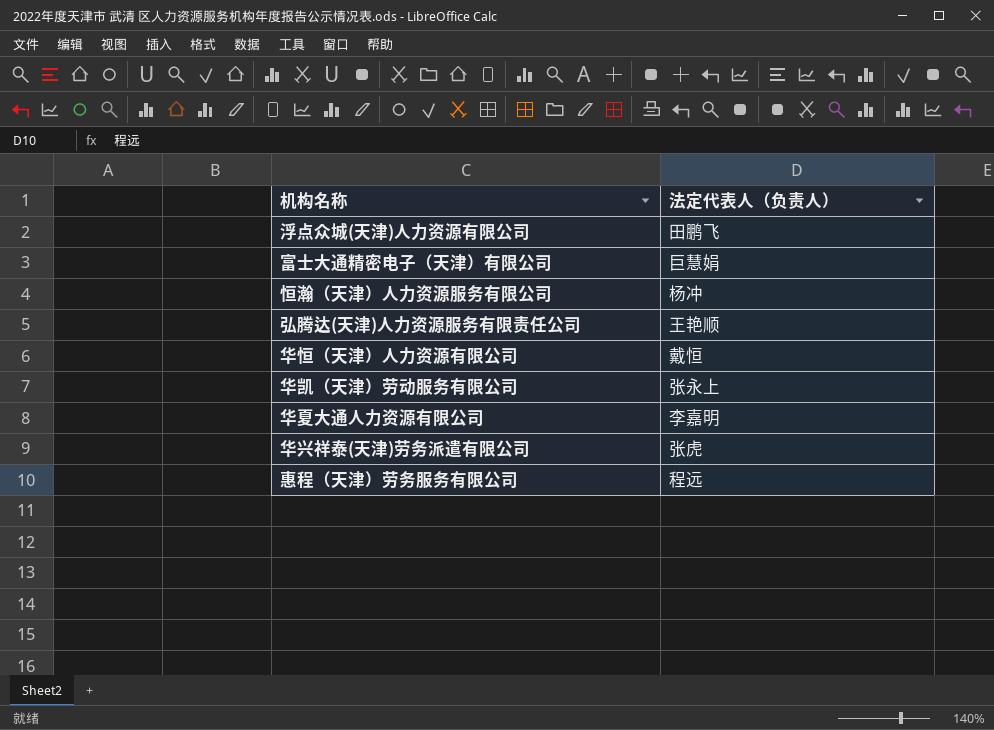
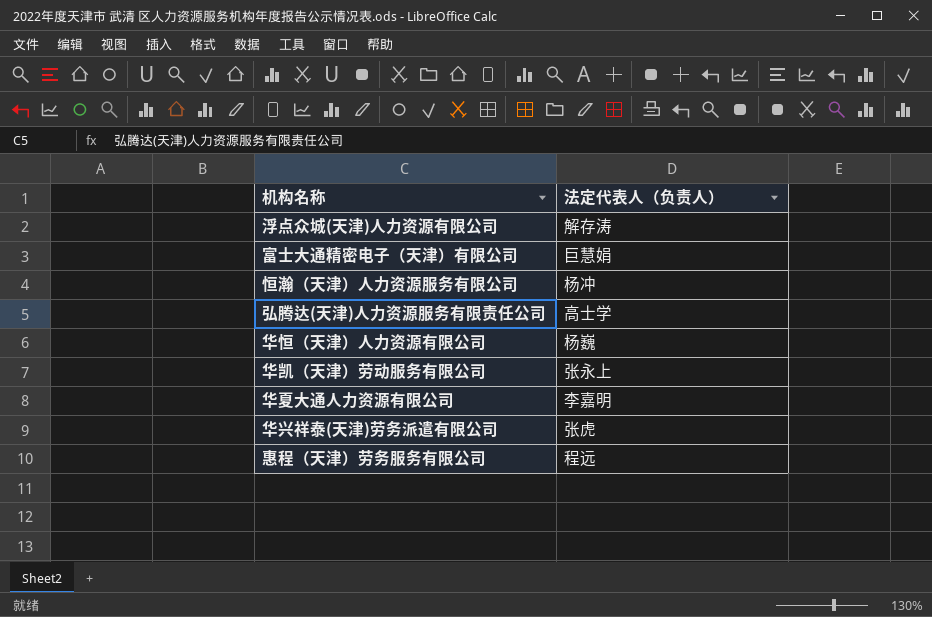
浮点众城(天津)人力资源有限公司 | 法定代表人（负责人）: 田鹏飞 -> 解存涛
弘腾达(天津)人力资源服务有限责任公司 | 法定代表人（负责人）: 王艳顺 -> 高士学
华恒（天津）人力资源有限公司 | 法定代表人（负责人）: 戴恒 -> 杨巍

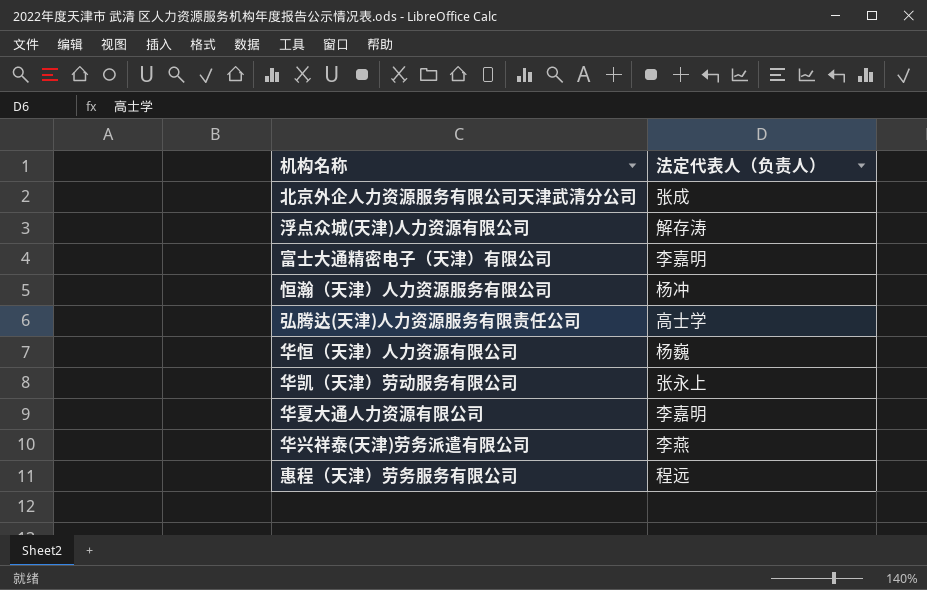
row 北京外企人力资源服务有限公司天津武清分公司: none -> 张成
富士大通精密电子（天津）有限公司 | 法定代表人（负责人）: 巨慧娟 -> 李嘉明
华兴祥泰(天津)劳务派遣有限公司 | 法定代表人（负责人）: 张虎 -> 李燕

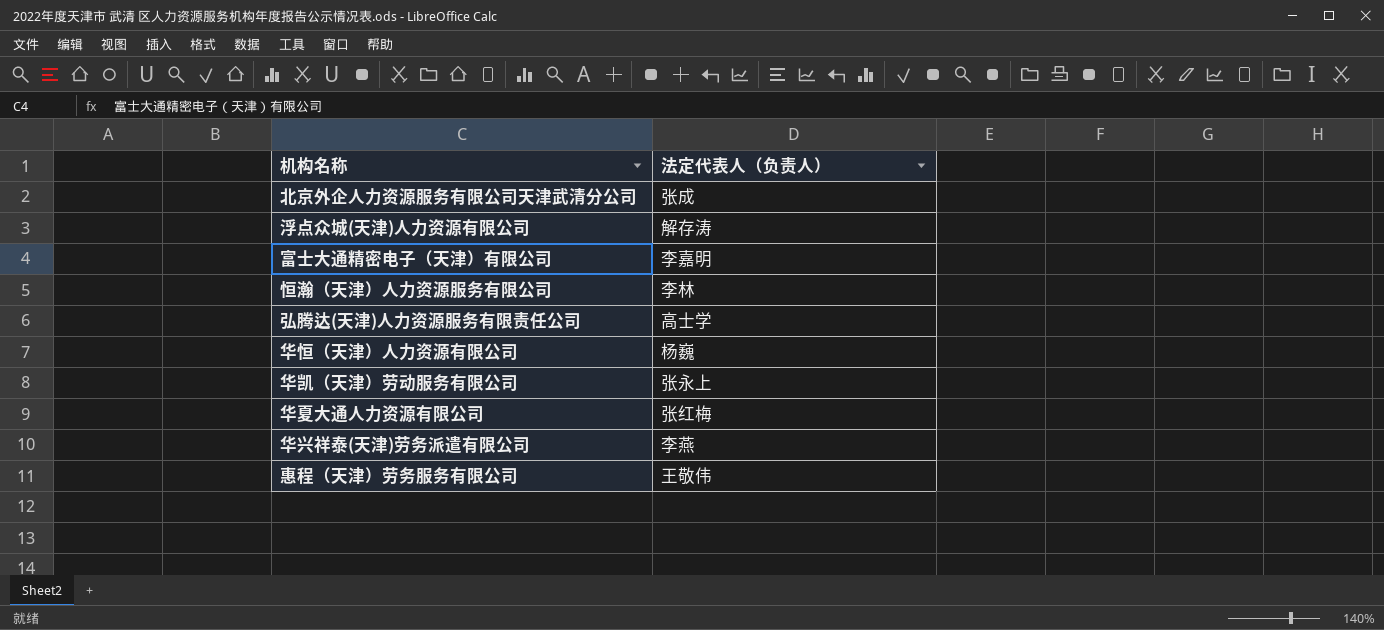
恒瀚（天津）人力资源服务有限公司 | 法定代表人（负责人）: 杨冲 -> 李林
华夏大通人力资源有限公司 | 法定代表人（负责人）: 李嘉明 -> 张红梅
惠程（天津）劳务服务有限公司 | 法定代表人（负责人）: 程远 -> 王敬伟

